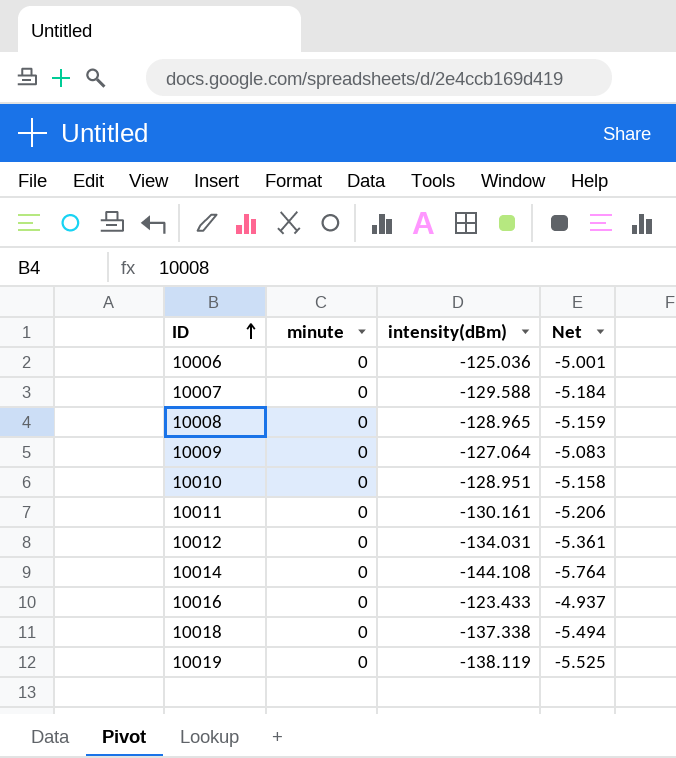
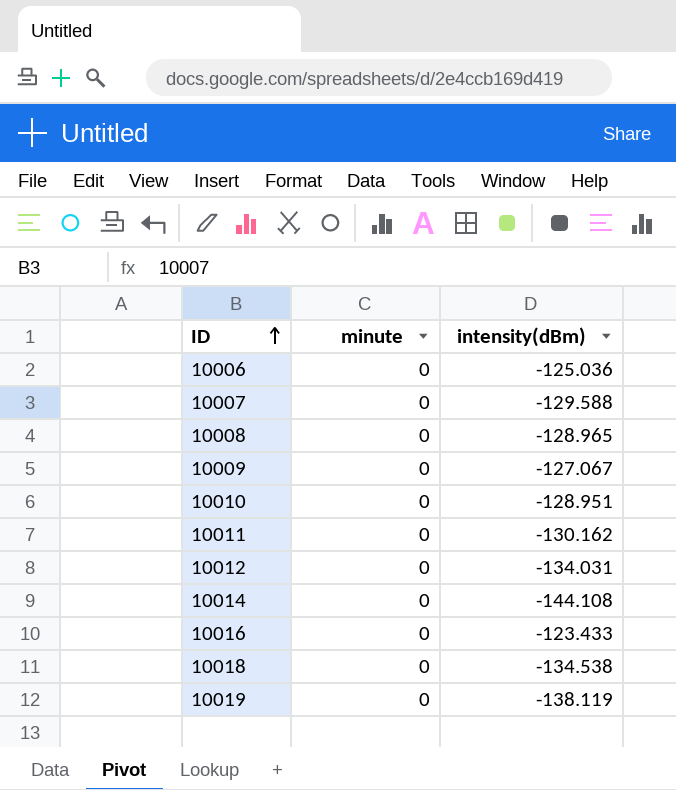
column Net | formula: [intensity(dBm)] * 0.04 -> none
10009 | intensity(dBm): -127.064 -> -127.067
10011 | intensity(dBm): -130.161 -> -130.162
10018 | intensity(dBm): -137.338 -> -134.538

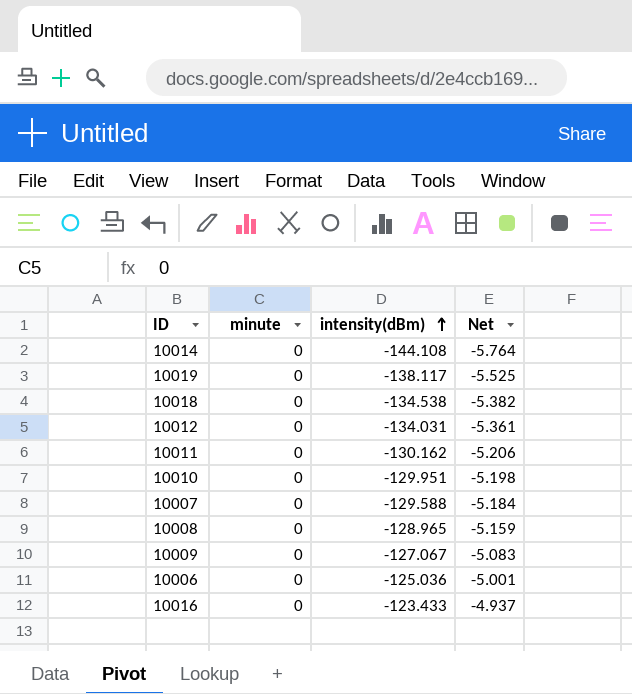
row order: ID ascending -> intensity(dBm) ascending
column Net | formula: none -> [intensity(dBm)] * 0.04
10019 | intensity(dBm): -138.119 -> -138.117
10010 | intensity(dBm): -128.951 -> -129.951

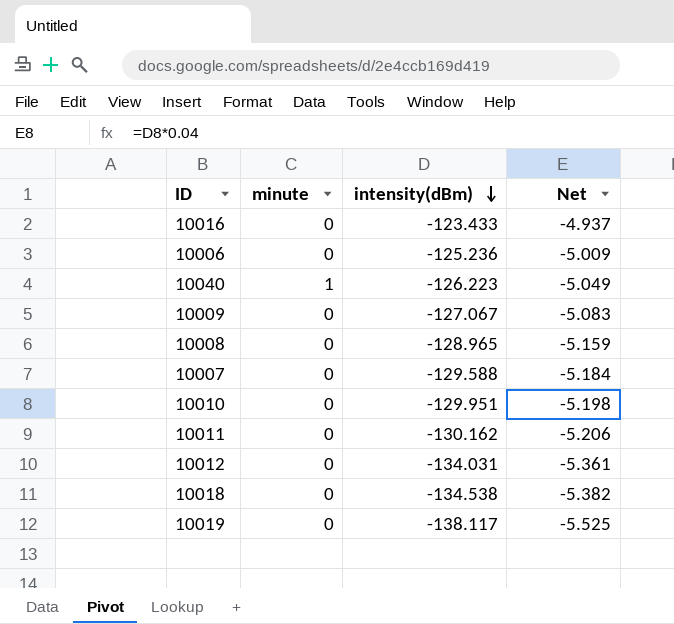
row order: intensity(dBm) ascending -> intensity(dBm) descending
row 10014: 0 | -144.108 | -5.764 -> none
10006 | intensity(dBm): -125.036 -> -125.236
10006 | Net: -5.001 -> -5.009
row 10040: none -> 1 | -126.223 | -5.049

